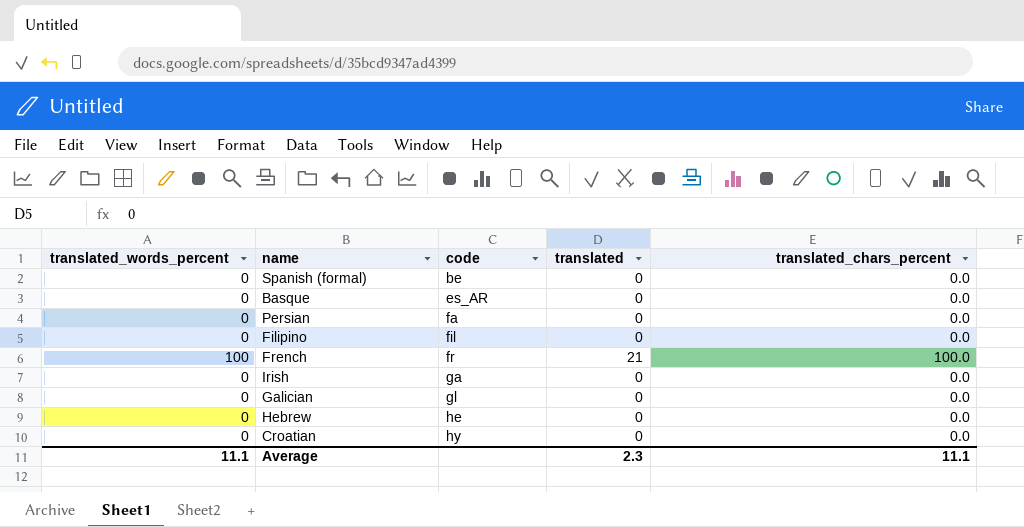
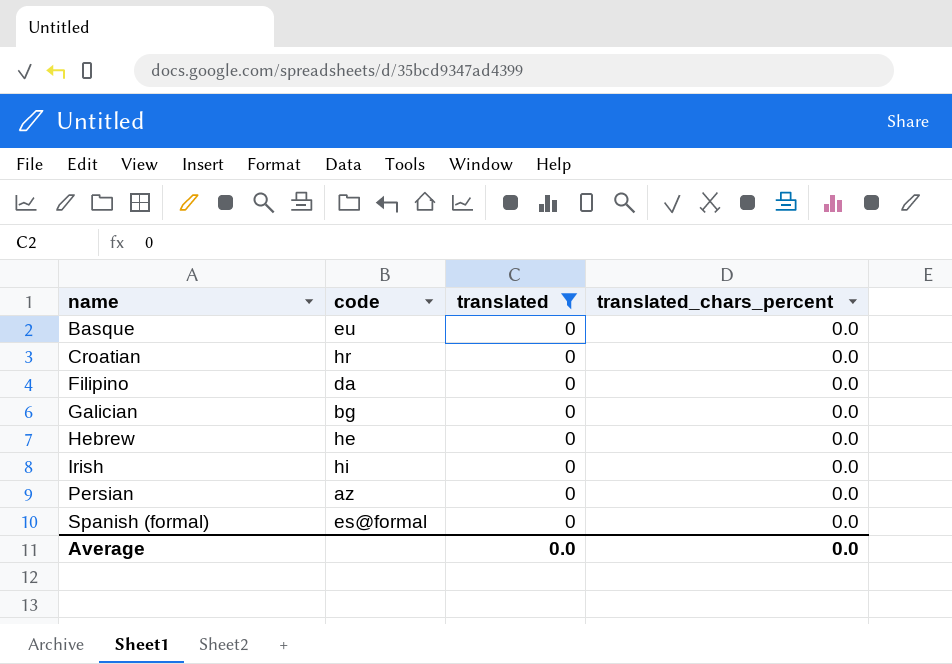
filter: none -> translated = 0
row order: code ascending -> name ascending
column translated_words_percent | position: 1 -> none
Basque | code: es_AR -> eu
Croatian | code: hy -> hr
Filipino | code: fil -> da
Galician | code: gl -> bg
Irish | code: ga -> hi
Persian | code: fa -> az
Spanish (formal) | code: be -> es@formal
Average | translated: 2.3 -> 0.0
Average | translated_chars_percent: 11.1 -> 0.0

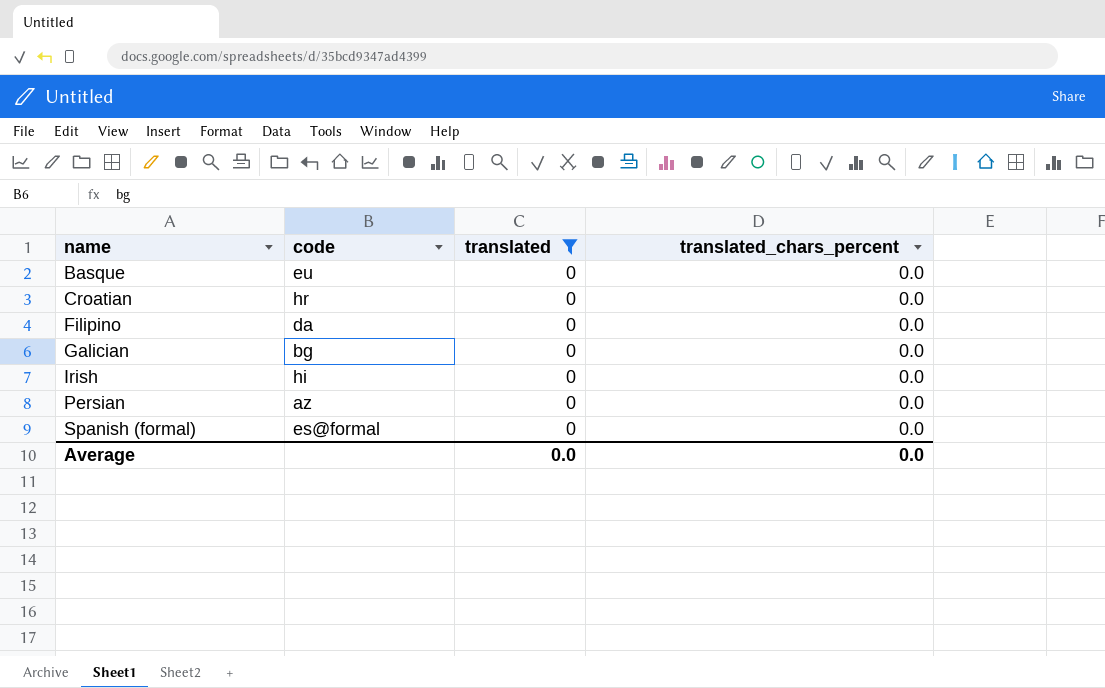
row Hebrew: he | 0 | 0.0 -> none

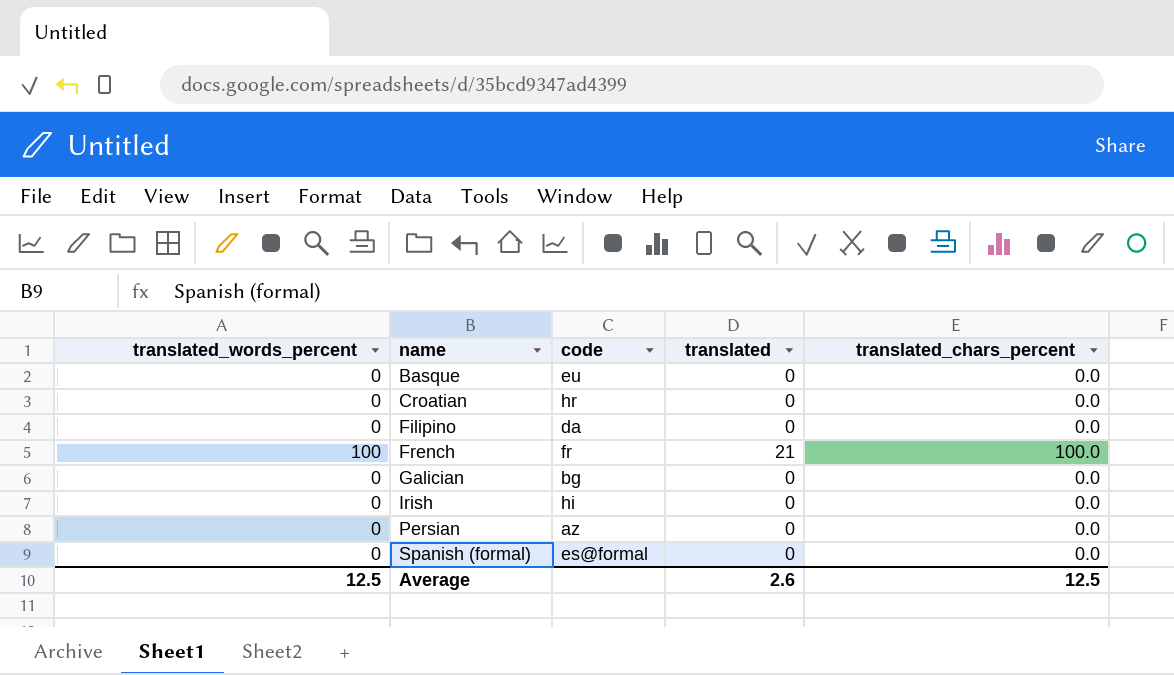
filter: translated = 0 -> none
column translated_words_percent | position: none -> 1
Average | translated: 0.0 -> 2.6
Average | translated_chars_percent: 0.0 -> 12.5

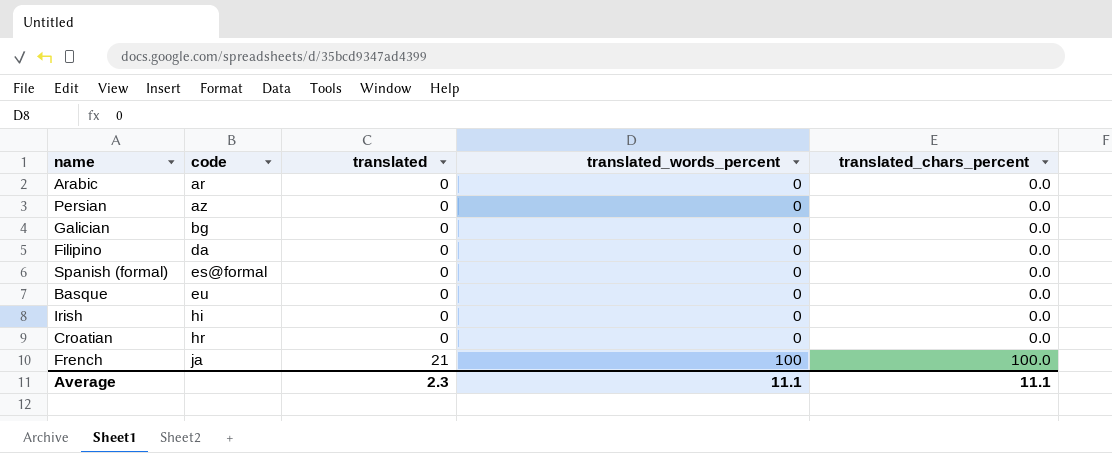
row order: name ascending -> code ascending
column translated_words_percent | position: 1 -> 4
row Arabic: none -> ar | 0 | 0 | 0.0
French | code: fr -> ja
Average | translated: 2.6 -> 2.3
Average | translated_words_percent: 12.5 -> 11.1
Average | translated_chars_percent: 12.5 -> 11.1

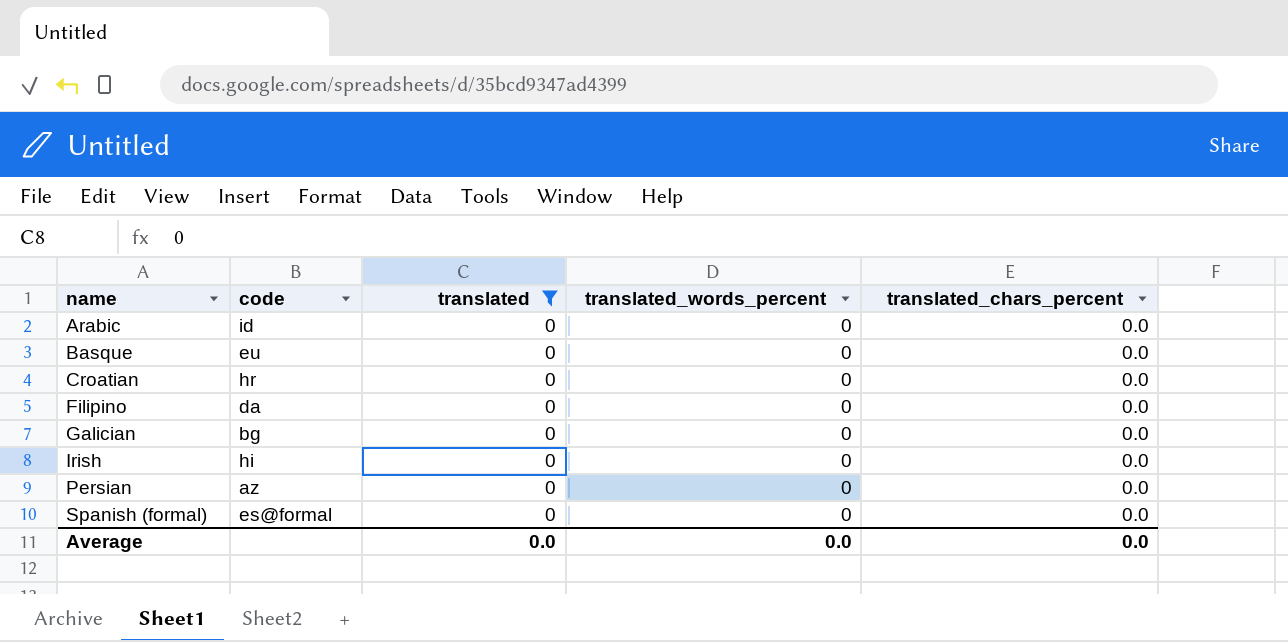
filter: none -> translated = 0
row order: code ascending -> name ascending
Arabic | code: ar -> id
Average | translated: 2.3 -> 0.0
Average | translated_words_percent: 11.1 -> 0.0
Average | translated_chars_percent: 11.1 -> 0.0

